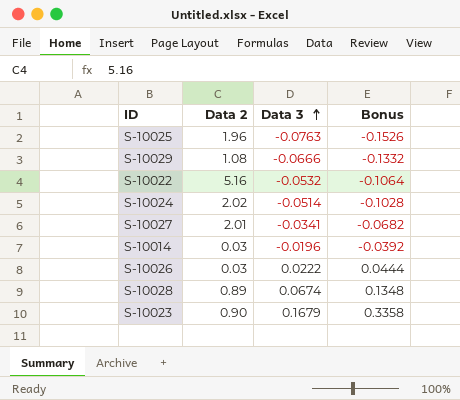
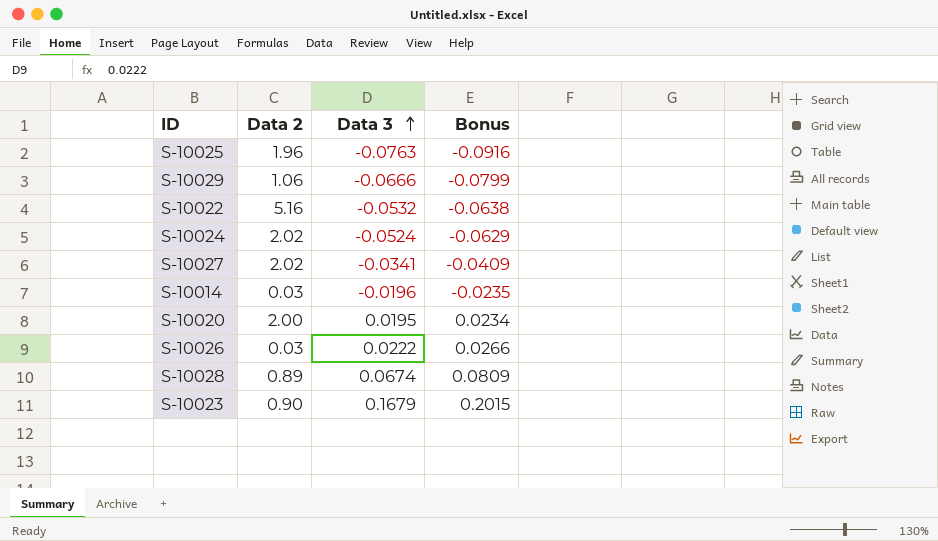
column Bonus | formula: [Data 3] * 2 -> [Data 3] * 1.2
S-10029 | Data 2: 1.08 -> 1.06
S-10024 | Data 3: -0.0514 -> -0.0524
S-10027 | Data 2: 2.01 -> 2.02
row S-10020: none -> 2.00 | 0.0195 | 0.0234

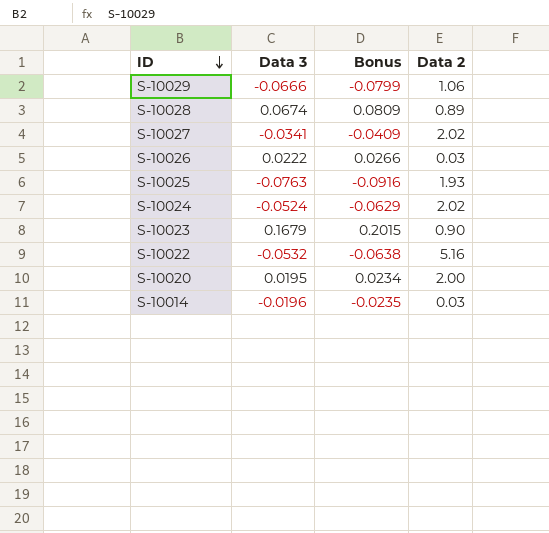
row order: Data 3 ascending -> ID descending
column Data 2 | position: 2 -> 4
S-10025 | Data 2: 1.96 -> 1.93

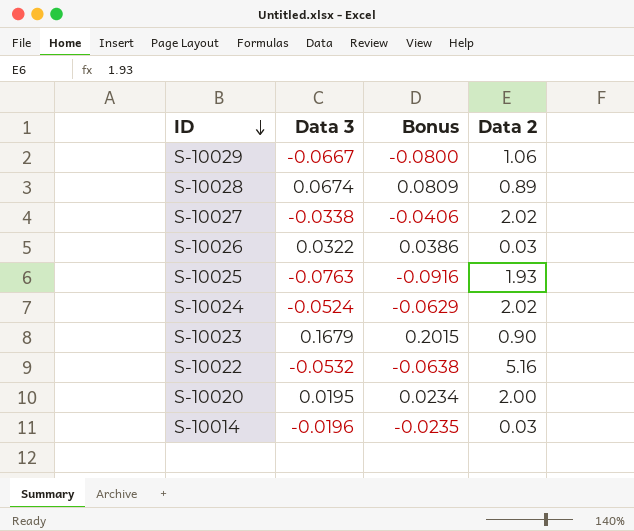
S-10029 | Data 3: -0.0666 -> -0.0667
S-10029 | Bonus: -0.0799 -> -0.0800
S-10027 | Data 3: -0.0341 -> -0.0338
S-10027 | Bonus: -0.0409 -> -0.0406
S-10026 | Data 3: 0.0222 -> 0.0322
S-10026 | Bonus: 0.0266 -> 0.0386

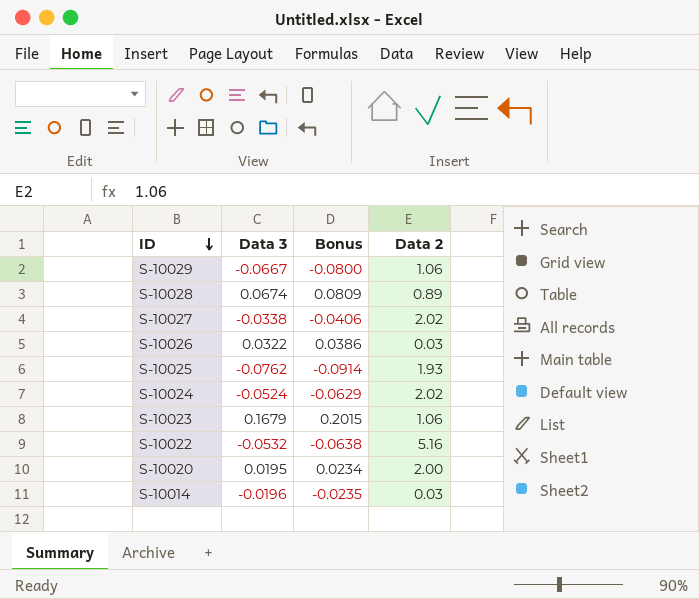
S-10025 | Data 3: -0.0763 -> -0.0762
S-10025 | Bonus: -0.0916 -> -0.0914
S-10023 | Data 2: 0.90 -> 1.06

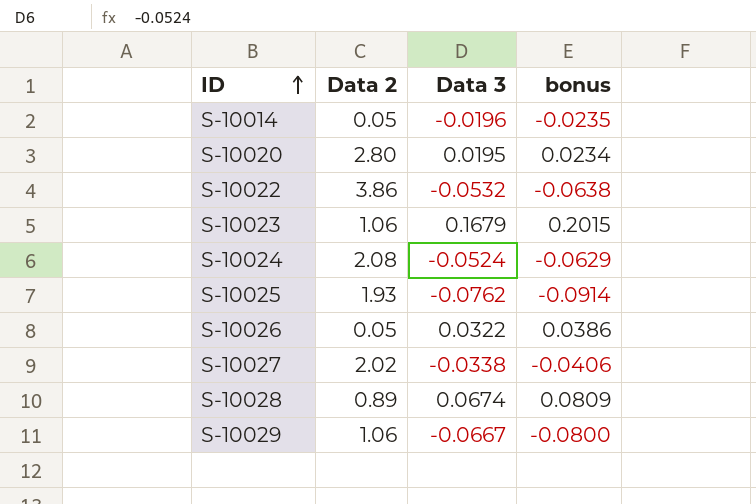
row order: ID descending -> ID ascending
column Data 2 | position: 4 -> 2
column name: Bonus -> bonus
S-10014 | Data 2: 0.03 -> 0.05
S-10020 | Data 2: 2.00 -> 2.80
S-10022 | Data 2: 5.16 -> 3.86
S-10024 | Data 2: 2.02 -> 2.08
S-10026 | Data 2: 0.03 -> 0.05

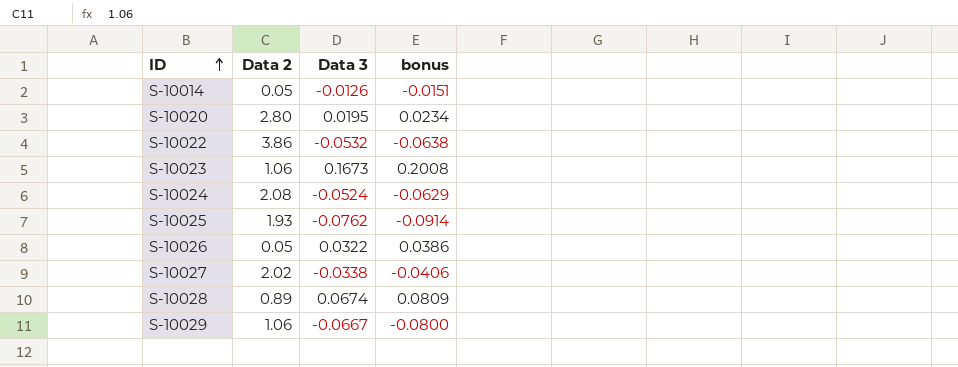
S-10014 | Data 3: -0.0196 -> -0.0126
S-10014 | bonus: -0.0235 -> -0.0151
S-10023 | Data 3: 0.1679 -> 0.1673
S-10023 | bonus: 0.2015 -> 0.2008

